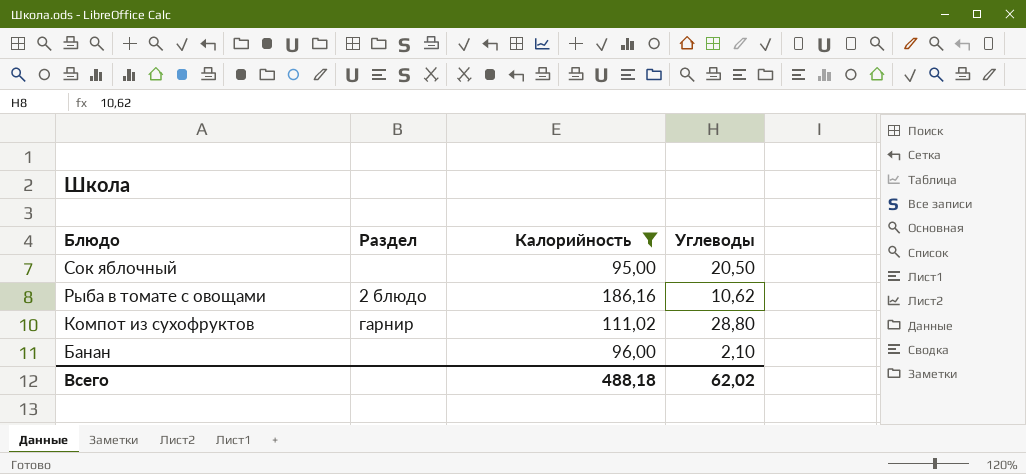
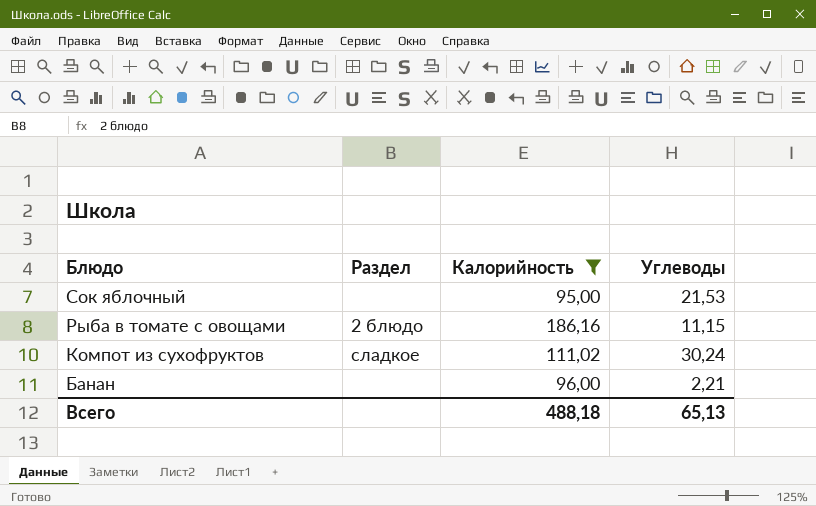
Сок яблочный | Углеводы: 20,50 -> 21,53
Рыба в томате с овощами | Углеводы: 10,62 -> 11,15
Компот из сухофруктов | Раздел: гарнир -> сладкое
Компот из сухофруктов | Углеводы: 28,80 -> 30,24
Банан | Углеводы: 2,10 -> 2,21
Всего | Углеводы: 62,02 -> 65,13

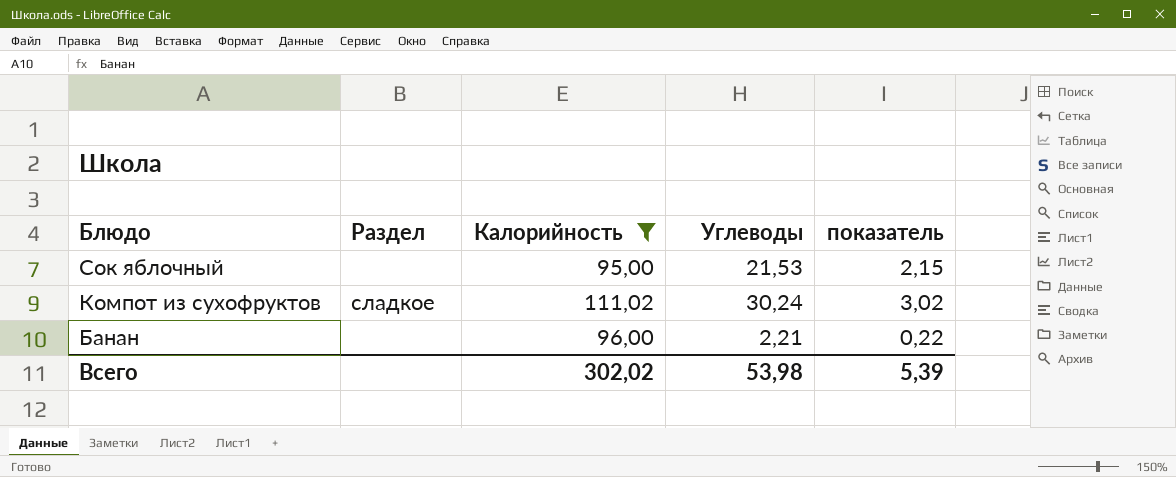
column показатель | formula: none -> [Углеводы] * 0,1
row Рыба в томате с овощами: 2 блюдо | 186,16 | 11,15 -> none
Всего | Калорийность: 488,18 -> 302,02
Всего | Углеводы: 65,13 -> 53,98

